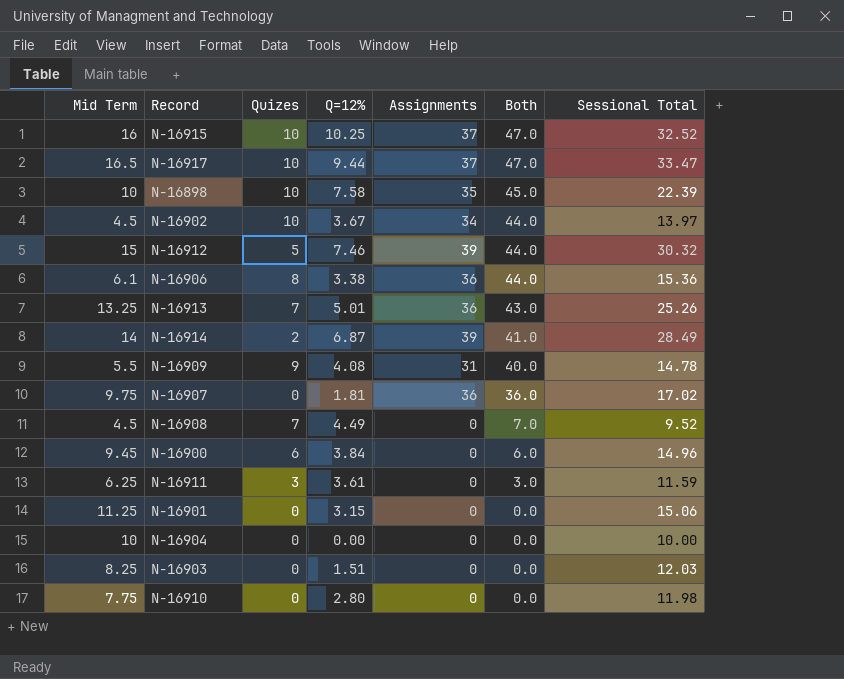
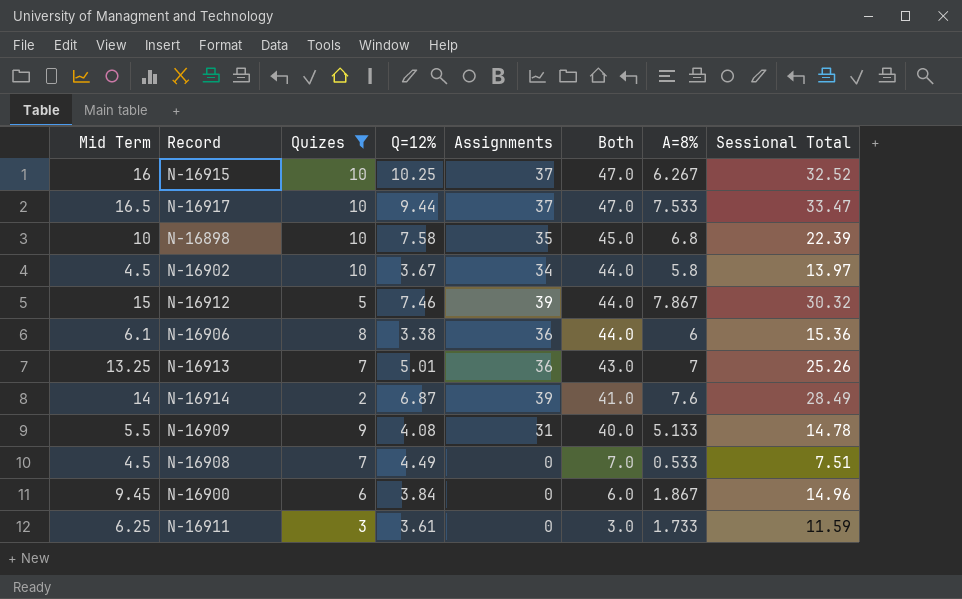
filter: none -> Quizes != 0
column A=8% | position: none -> 7
N-16908 | Sessional Total: 9.52 -> 7.51

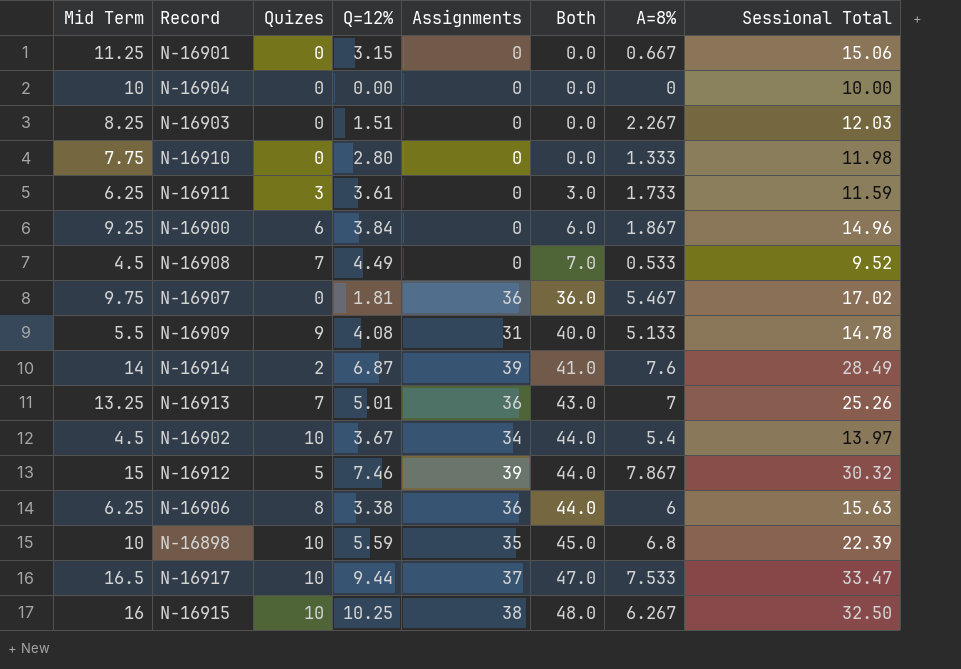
filter: Quizes != 0 -> none
row order: Both descending -> Both ascending
N-16900 | Mid Term: 9.45 -> 9.25
N-16908 | Sessional Total: 7.51 -> 9.52
N-16902 | A=8%: 5.8 -> 5.4
N-16906 | Mid Term: 6.1 -> 6.25
N-16906 | Sessional Total: 15.36 -> 15.63
N-16898 | Q=12%: 7.58 -> 5.59
N-16915 | Assignments: 37 -> 38
N-16915 | Both: 47.0 -> 48.0
N-16915 | Sessional Total: 32.52 -> 32.50

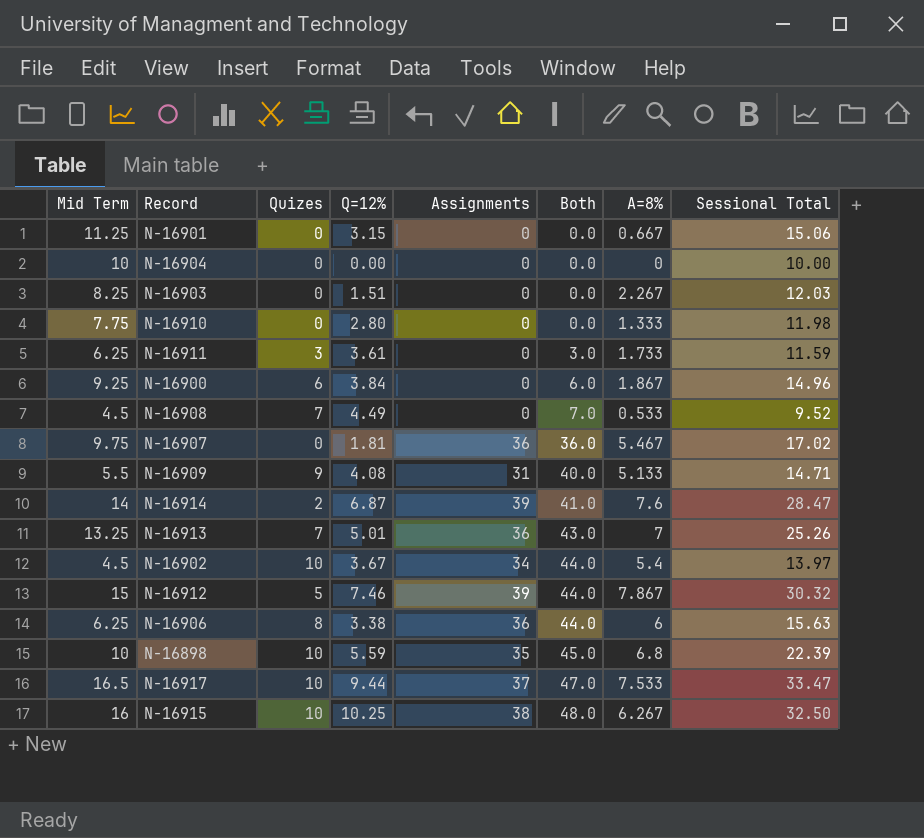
N-16909 | Sessional Total: 14.78 -> 14.71
N-16914 | Sessional Total: 28.49 -> 28.47

